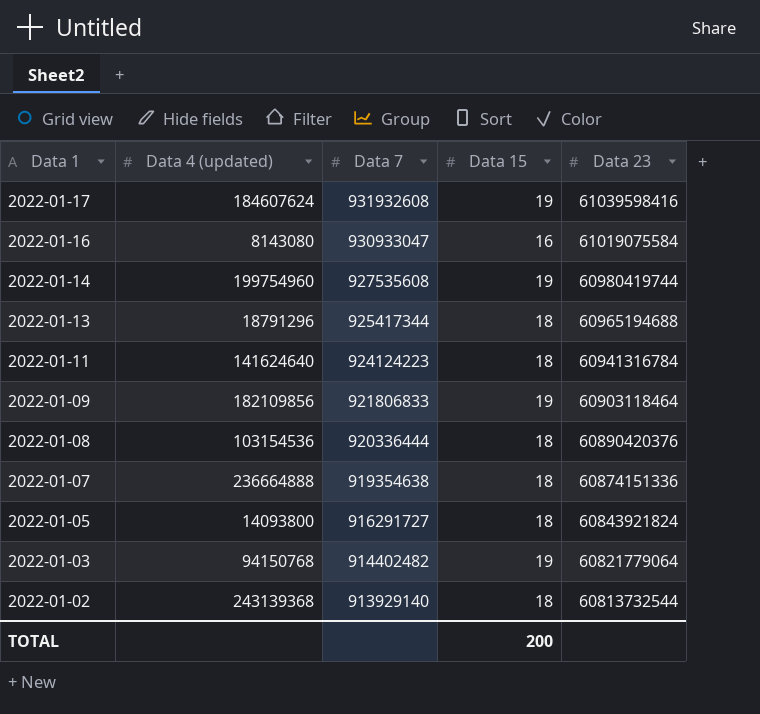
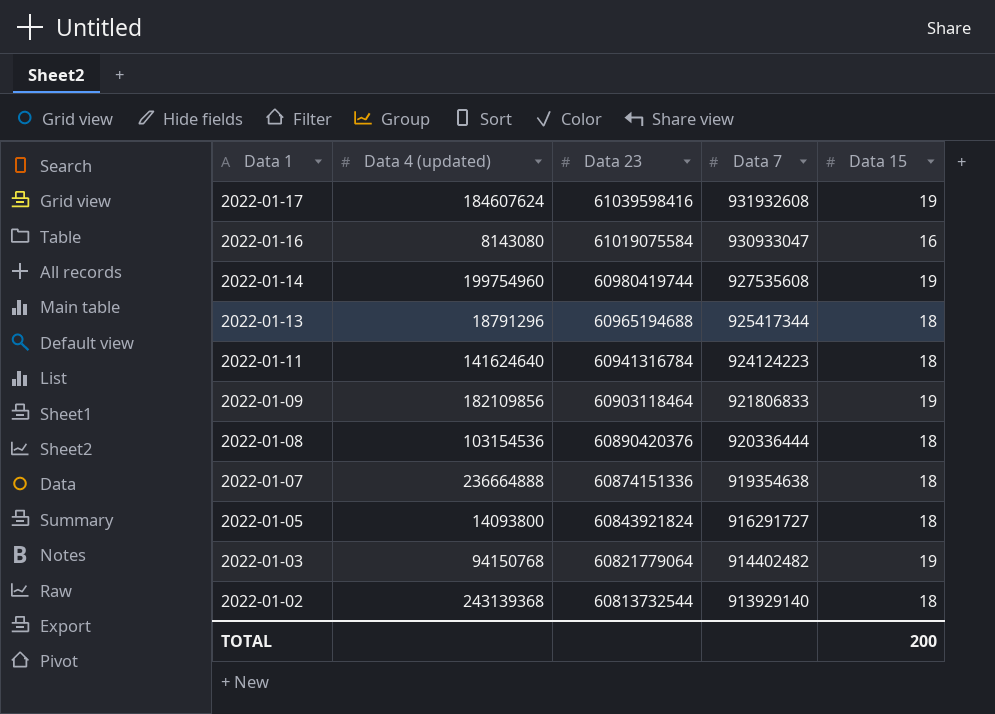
column Data 23 | position: 5 -> 3

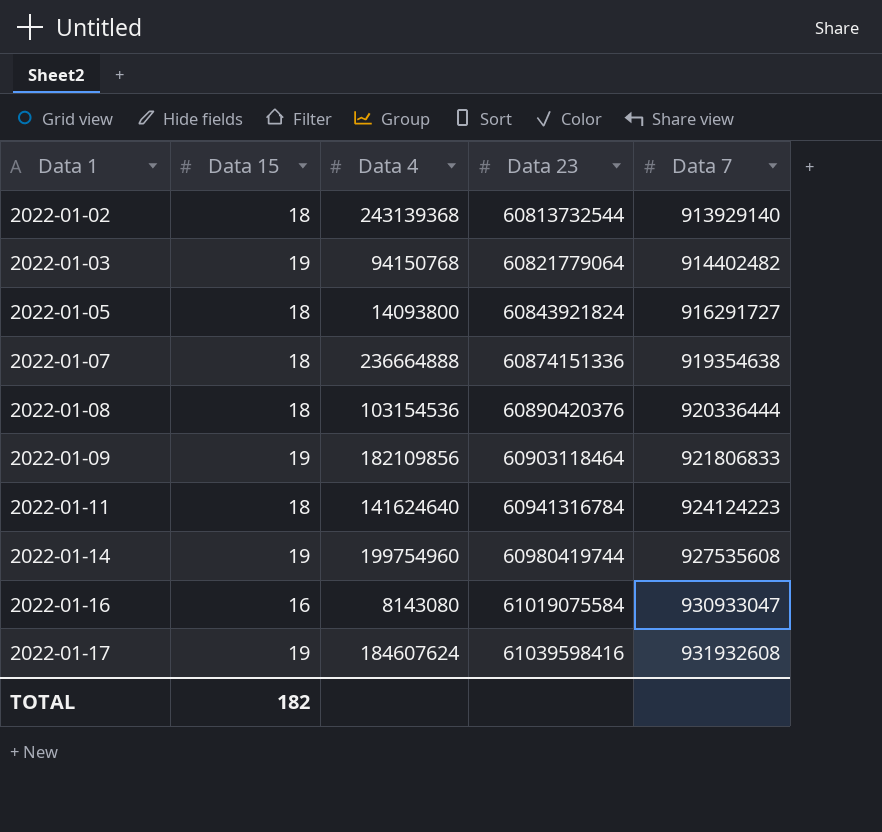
row order: Data 1 descending -> Data 1 ascending
column Data 15 | position: 5 -> 2
column name: Data 4 (updated) -> Data 4
row 2022-01-13: 18791296 | 60965194688 | 925417344 | 18 -> none
TOTAL | Data 15: 200 -> 182

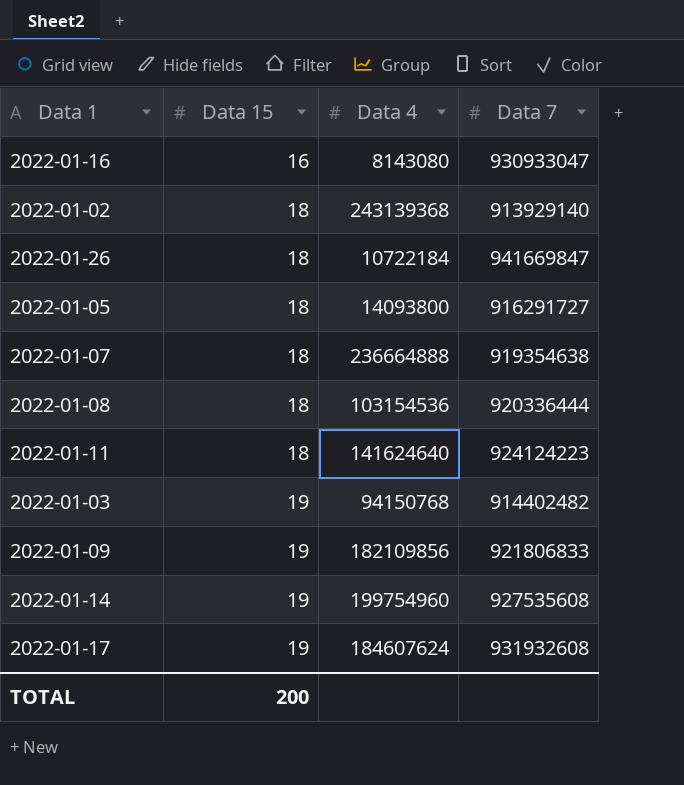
row order: Data 1 ascending -> Data 15 ascending
column Data 23 | position: 4 -> none
row 2022-01-26: none -> 18 | 10722184 | 941669847
TOTAL | Data 15: 182 -> 200

